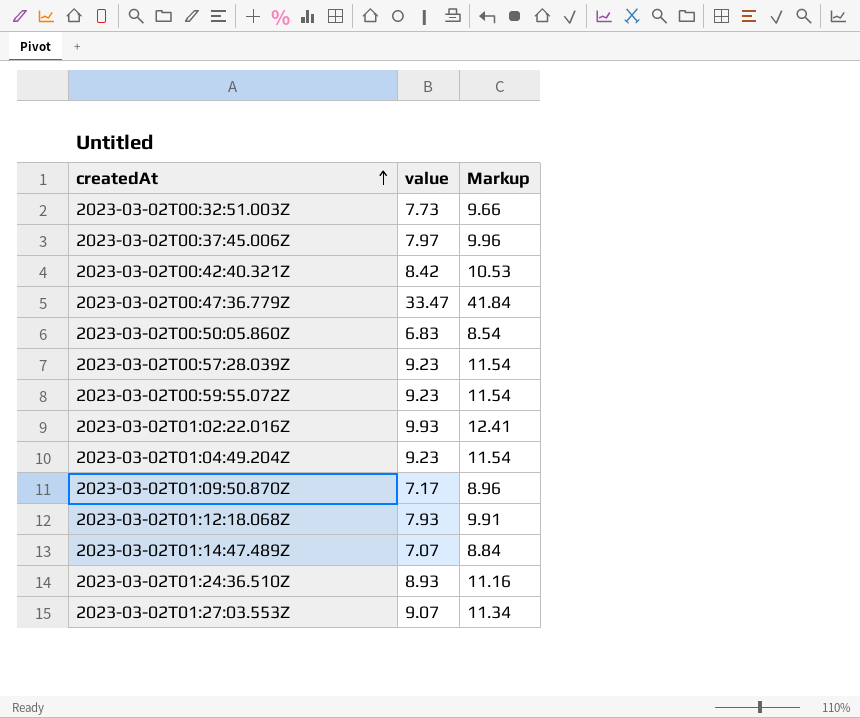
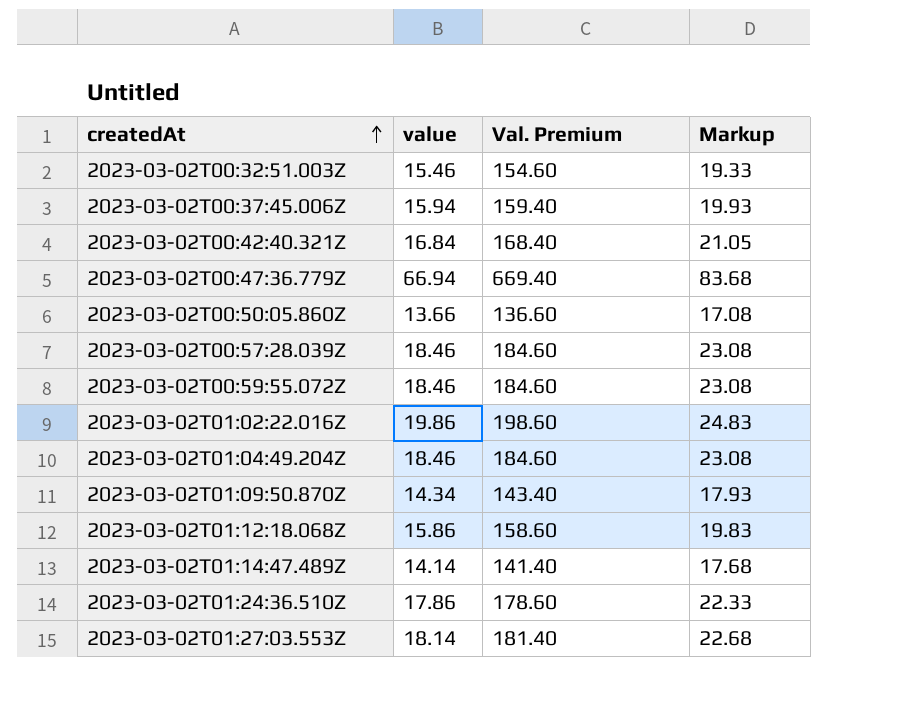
column Val. Premium | formula: none -> [value] * 10
2023-03-02T00:32:51.003Z | value: 7.73 -> 15.46
2023-03-02T00:32:51.003Z | Markup: 9.66 -> 19.33
2023-03-02T00:37:45.006Z | value: 7.97 -> 15.94
2023-03-02T00:37:45.006Z | Markup: 9.96 -> 19.93
2023-03-02T00:42:40.321Z | value: 8.42 -> 16.84
2023-03-02T00:42:40.321Z | Markup: 10.53 -> 21.05
2023-03-02T00:47:36.779Z | value: 33.47 -> 66.94
2023-03-02T00:47:36.779Z | Markup: 41.84 -> 83.68
2023-03-02T00:50:05.860Z | value: 6.83 -> 13.66
2023-03-02T00:50:05.860Z | Markup: 8.54 -> 17.08
2023-03-02T00:57:28.039Z | value: 9.23 -> 18.46
2023-03-02T00:57:28.039Z | Markup: 11.54 -> 23.08
2023-03-02T00:59:55.072Z | value: 9.23 -> 18.46
2023-03-02T00:59:55.072Z | Markup: 11.54 -> 23.08
2023-03-02T01:02:22.016Z | value: 9.93 -> 19.86
2023-03-02T01:02:22.016Z | Markup: 12.41 -> 24.83
2023-03-02T01:04:49.204Z | value: 9.23 -> 18.46
2023-03-02T01:04:49.204Z | Markup: 11.54 -> 23.08
2023-03-02T01:09:50.870Z | value: 7.17 -> 14.34
2023-03-02T01:09:50.870Z | Markup: 8.96 -> 17.93
2023-03-02T01:12:18.068Z | value: 7.93 -> 15.86
2023-03-02T01:12:18.068Z | Markup: 9.91 -> 19.83
2023-03-02T01:14:47.489Z | value: 7.07 -> 14.14
2023-03-02T01:14:47.489Z | Markup: 8.84 -> 17.68
2023-03-02T01:24:36.510Z | value: 8.93 -> 17.86
2023-03-02T01:24:36.510Z | Markup: 11.16 -> 22.33
2023-03-02T01:27:03.553Z | value: 9.07 -> 18.14
2023-03-02T01:27:03.553Z | Markup: 11.34 -> 22.68

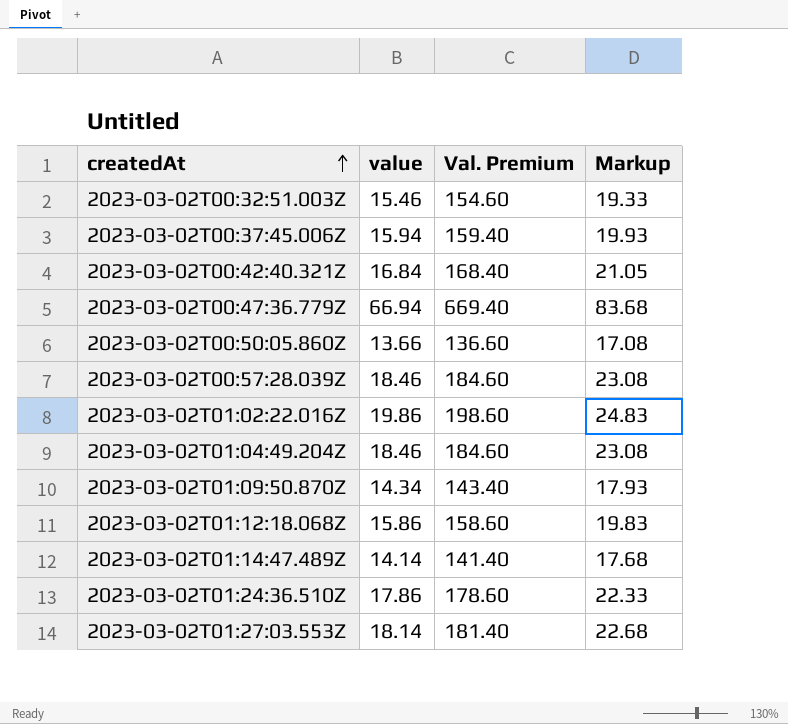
row 2023-03-02T00:59:55.072Z: 18.46 | 184.60 | 23.08 -> none

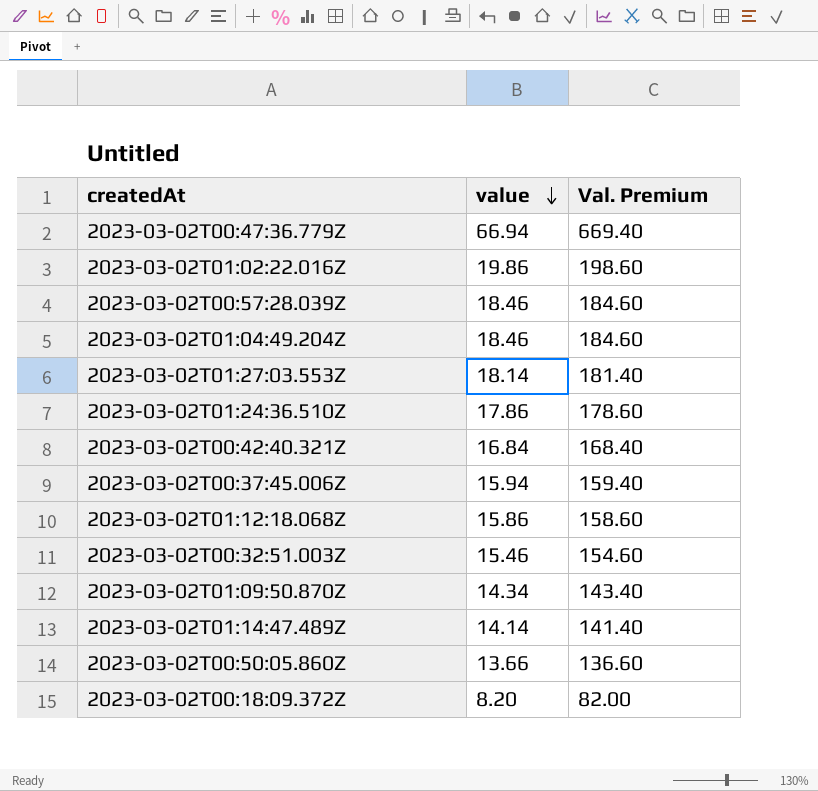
row order: createdAt ascending -> value descending
column Markup | formula: [value] * 1.25 -> none
row 2023-03-02T00:18:09.372Z: none -> 8.20 | 82.00

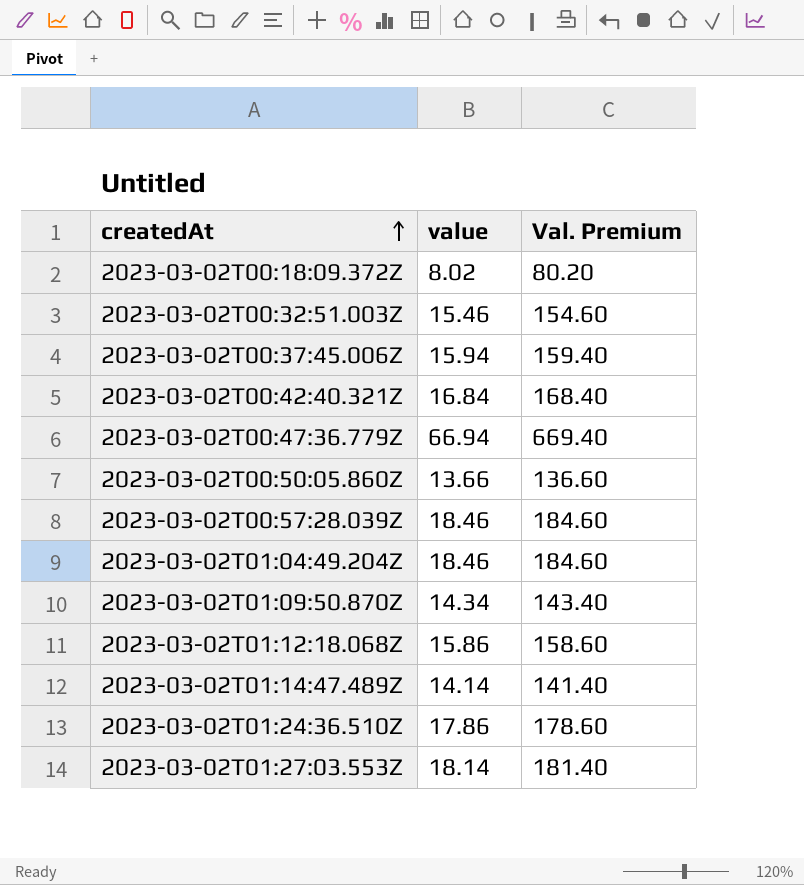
row order: value descending -> createdAt ascending
row 2023-03-02T01:02:22.016Z: 19.86 | 198.60 -> none
2023-03-02T00:18:09.372Z | value: 8.20 -> 8.02
2023-03-02T00:18:09.372Z | Val. Premium: 82.00 -> 80.20

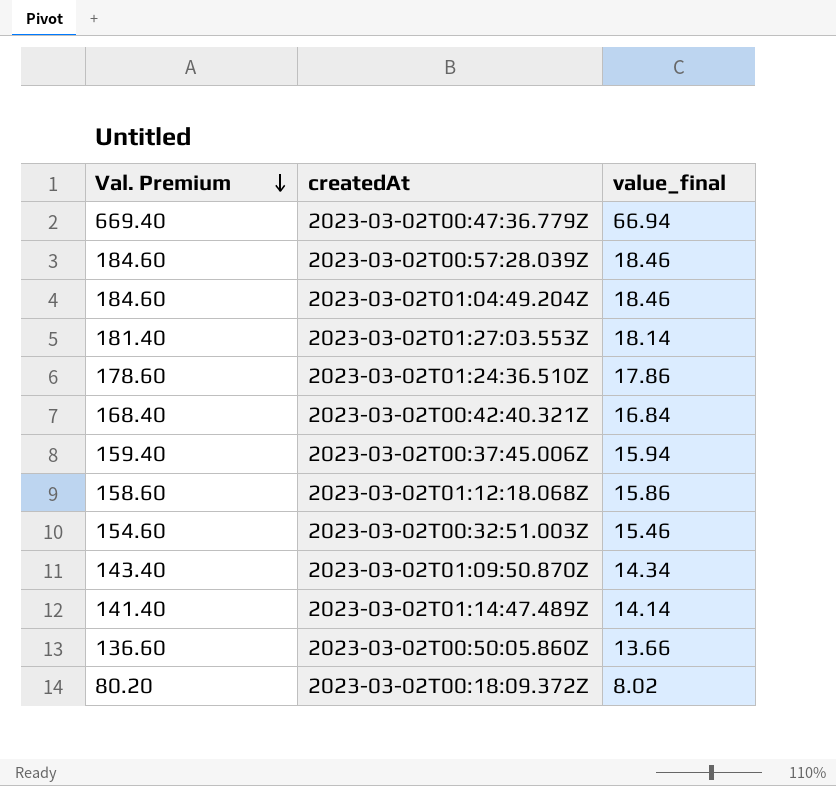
row order: createdAt ascending -> Val. Premium descending
column Val. Premium | position: 3 -> 1
column name: value -> value_final

